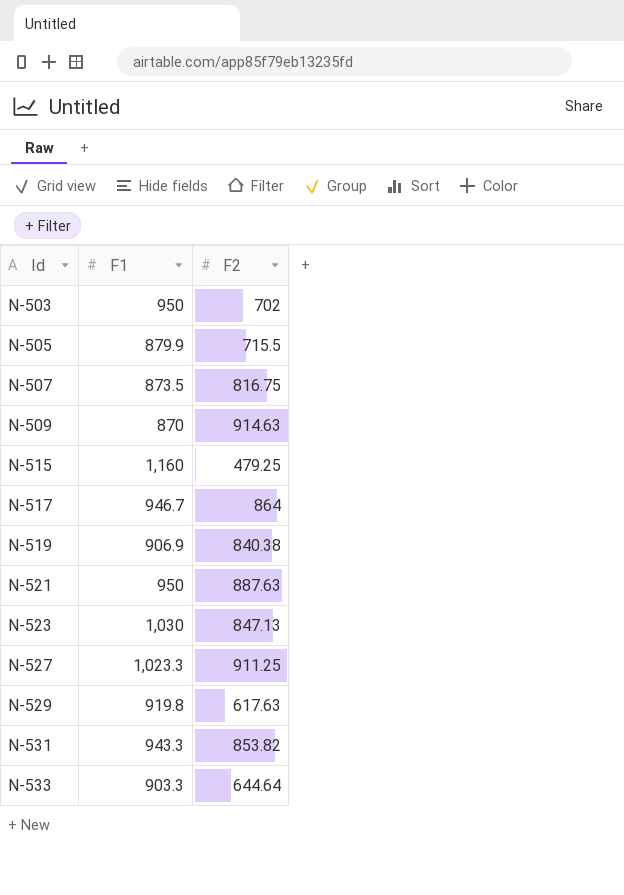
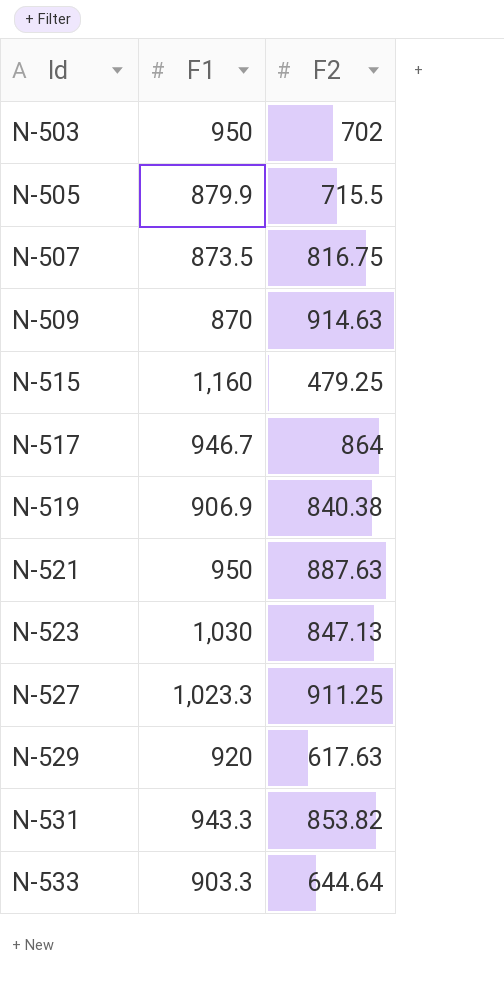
N-529 | F1: 919.8 -> 920

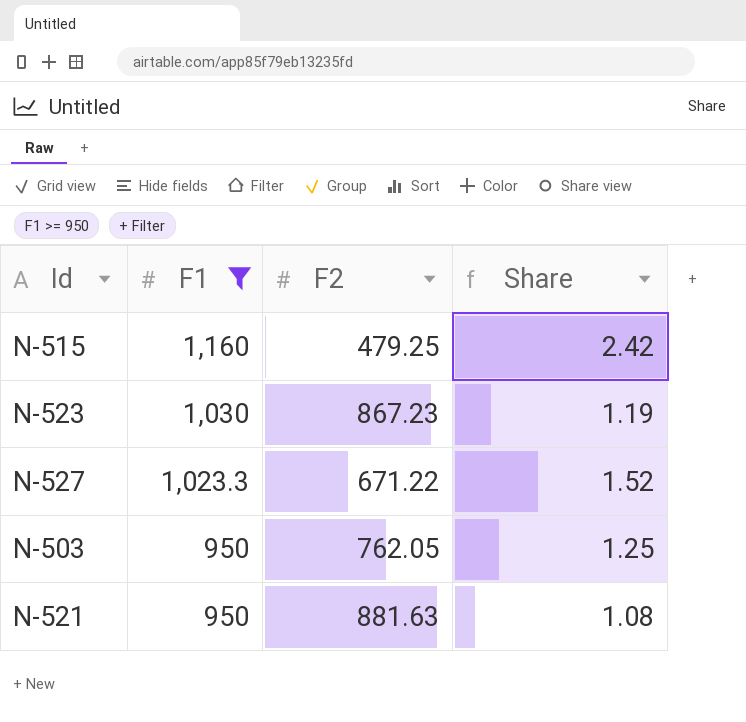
filter: none -> F1 >= 950
row order: Id ascending -> F1 descending
column Share | formula: none -> [F1] / [F2]
N-523 | F2: 847.13 -> 867.23
N-527 | F2: 911.25 -> 671.22
N-503 | F2: 702 -> 762.05
N-521 | F2: 887.63 -> 881.63

